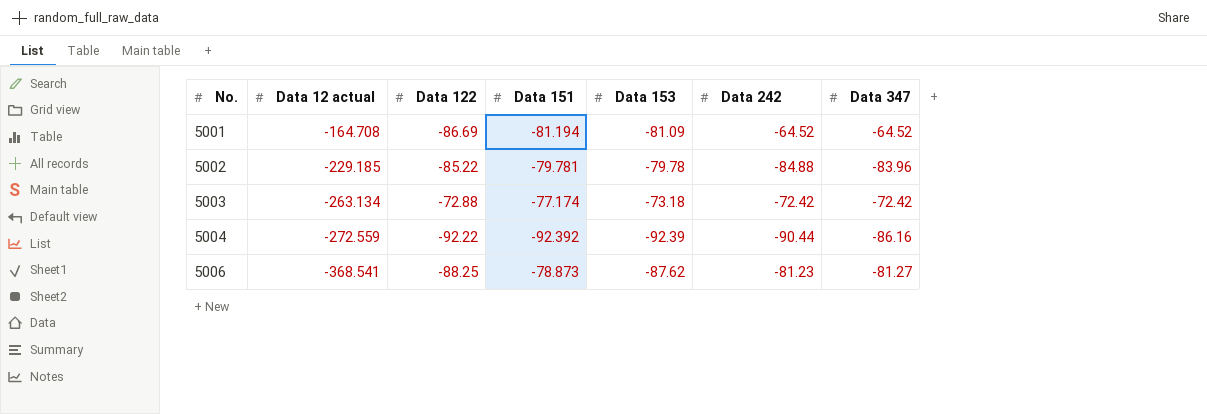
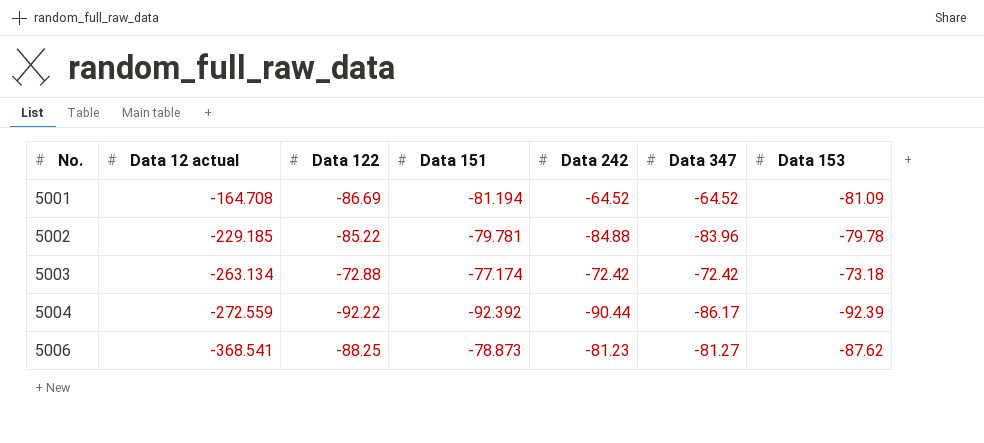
column Data 153 | position: 5 -> 7
5004 | Data 347: -86.16 -> -86.17

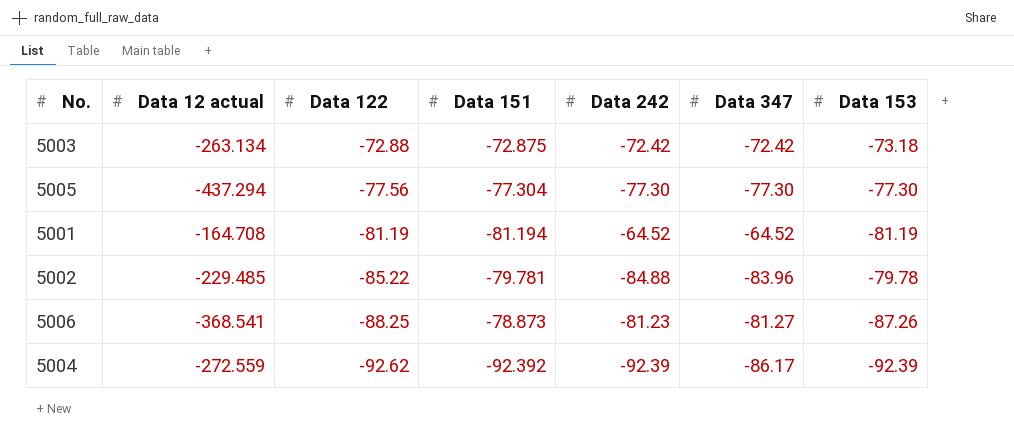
row order: No. ascending -> Data 122 descending
5003 | Data 151: -77.174 -> -72.875
row 5005: none -> -437.294 | -77.56 | -77.304 | -77.30 | -77.30 | -77.30
5001 | Data 122: -86.69 -> -81.19
5001 | Data 153: -81.09 -> -81.19
5002 | Data 12 actual: -229.185 -> -229.485
5006 | Data 153: -87.62 -> -87.26
5004 | Data 122: -92.22 -> -92.62
5004 | Data 242: -90.44 -> -92.39

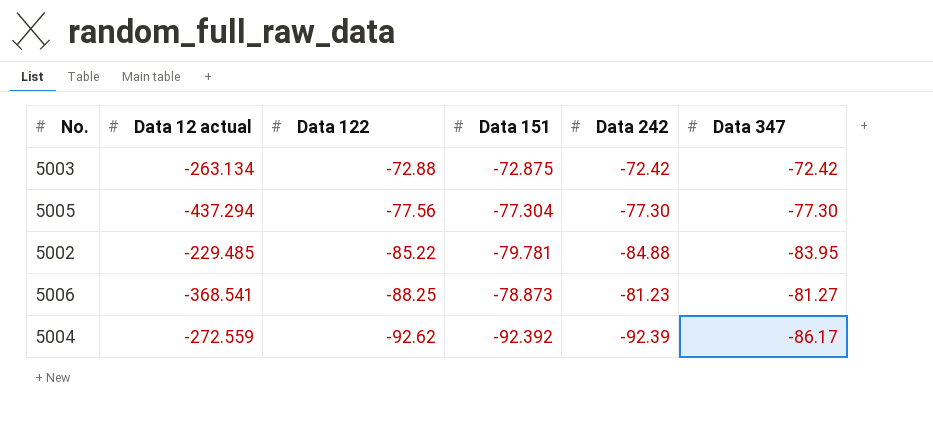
column Data 153 | position: 7 -> none
row 5001: -164.708 | -81.19 | -81.194 | -64.52 | -64.52 | -81.19 -> none
5002 | Data 347: -83.96 -> -83.95

